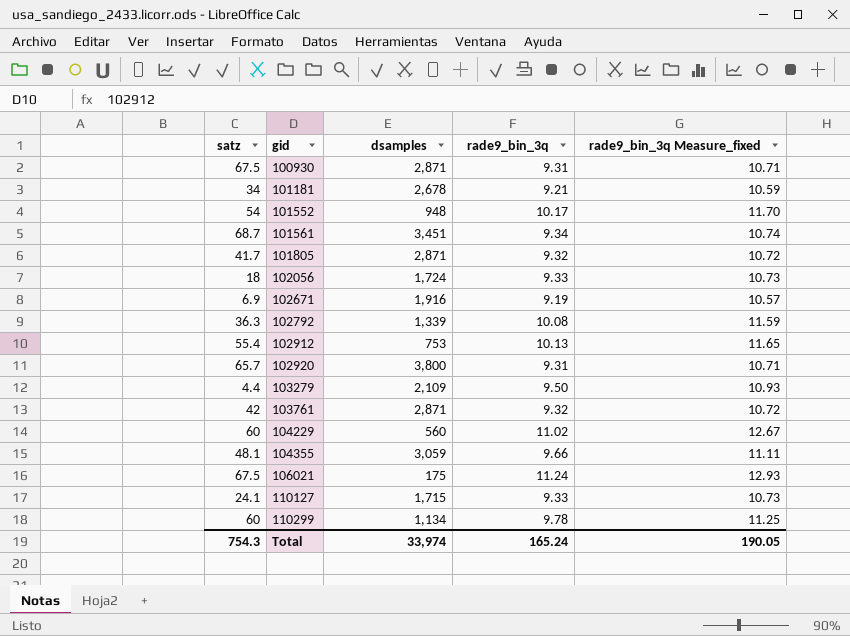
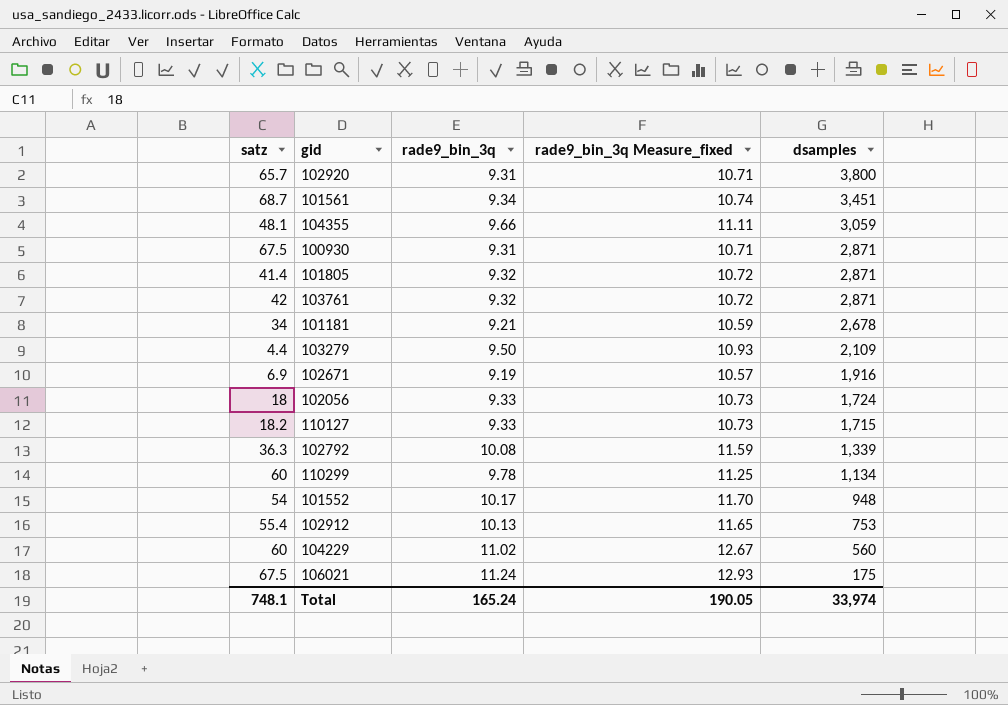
row order: gid ascending -> dsamples descending
column dsamples | position: 3 -> 5
101805 | satz: 41.7 -> 41.4
110127 | satz: 24.1 -> 18.2
Total | satz: 754.3 -> 748.1

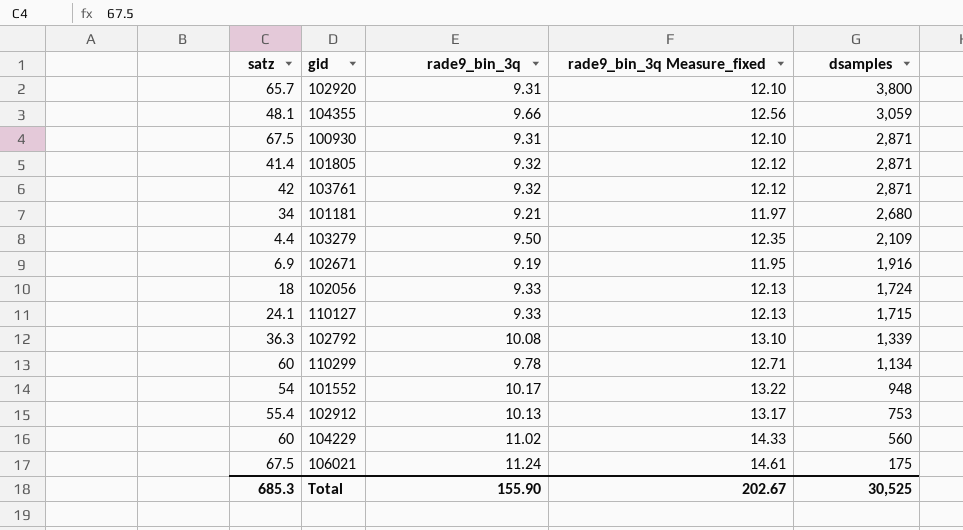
column rade9_bin_3q Measure_fixed | formula: [rade9_bin_3q] * 1.15 -> [rade9_bin_3q] * 1.3
row 101561: 68.7 | 9.34 | 10.74 | 3,451 -> none
101181 | dsamples: 2,678 -> 2,680
110127 | satz: 18.2 -> 24.1
Total | satz: 748.1 -> 685.3
Total | rade9_bin_3q: 165.24 -> 155.90
Total | rade9_bin_3q Measure_fixed: 190.05 -> 202.67
Total | dsamples: 33,974 -> 30,525

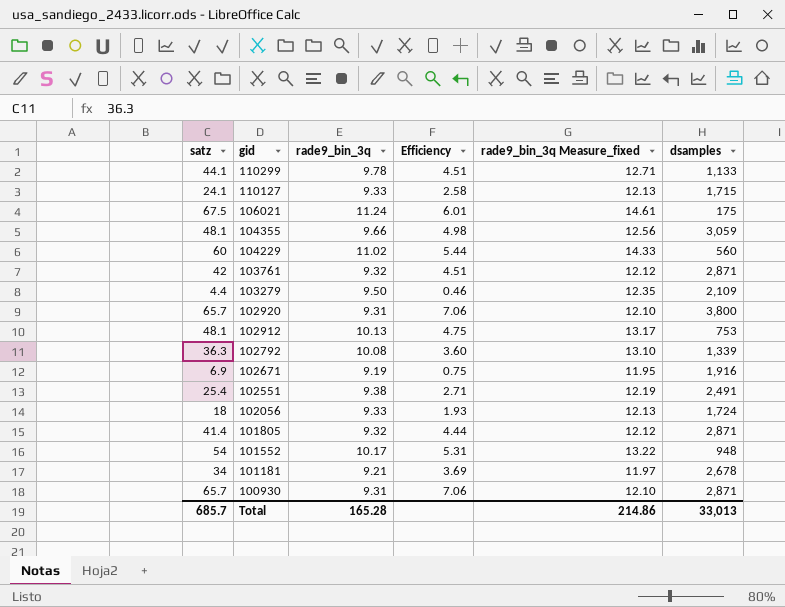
row order: dsamples descending -> gid descending
column Efficiency | formula: none -> [satz] / [rade9_bin_3q]
110299 | satz: 60 -> 44.1
110299 | dsamples: 1,134 -> 1,133
102912 | satz: 55.4 -> 48.1
row 102551: none -> 25.4 | 9.38 | 2.71 | 12.19 | 2,491
101181 | dsamples: 2,680 -> 2,678
100930 | satz: 67.5 -> 65.7
Total | satz: 685.3 -> 685.7
Total | rade9_bin_3q: 155.90 -> 165.28
Total | rade9_bin_3q Measure_fixed: 202.67 -> 214.86
Total | dsamples: 30,525 -> 33,013

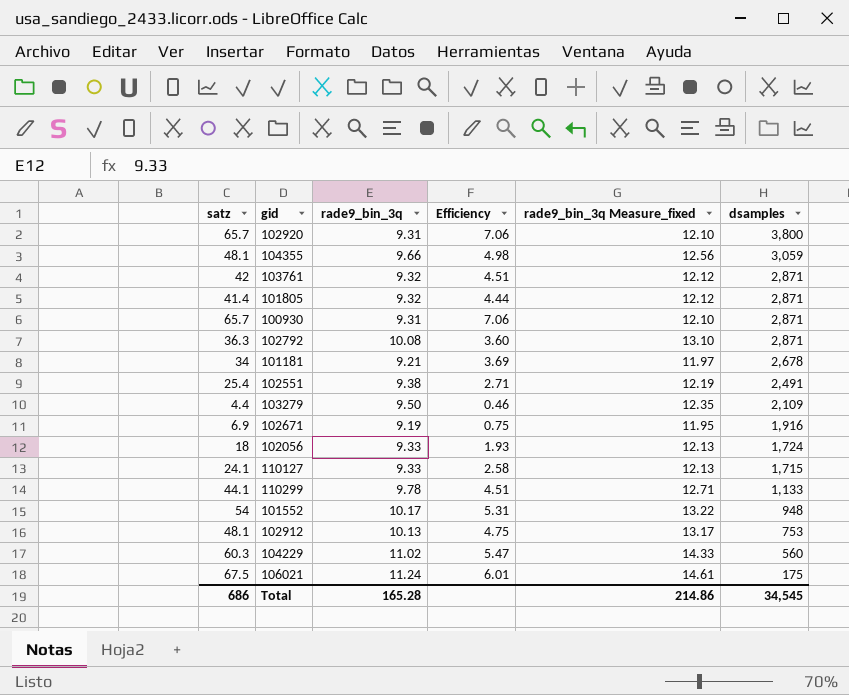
row order: gid descending -> dsamples descending
102792 | dsamples: 1,339 -> 2,871
104229 | satz: 60 -> 60.3
104229 | Efficiency: 5.44 -> 5.47
Total | satz: 685.7 -> 686
Total | dsamples: 33,013 -> 34,545

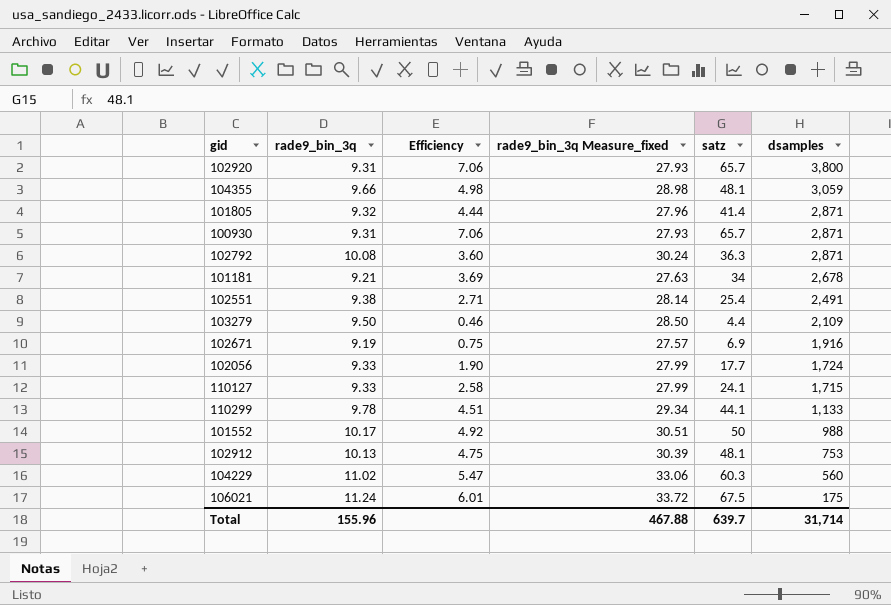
column rade9_bin_3q Measure_fixed | formula: [rade9_bin_3q] * 1.3 -> [rade9_bin_3q] * 3
column satz | position: 1 -> 5
row 103761: 42 | 9.32 | 4.51 | 12.12 | 2,871 -> none
102056 | Efficiency: 1.93 -> 1.90
102056 | satz: 18 -> 17.7
101552 | Efficiency: 5.31 -> 4.92
101552 | satz: 54 -> 50
101552 | dsamples: 948 -> 988
Total | rade9_bin_3q: 165.28 -> 155.96
Total | rade9_bin_3q Measure_fixed: 214.86 -> 467.88
Total | satz: 686 -> 639.7
Total | dsamples: 34,545 -> 31,714

